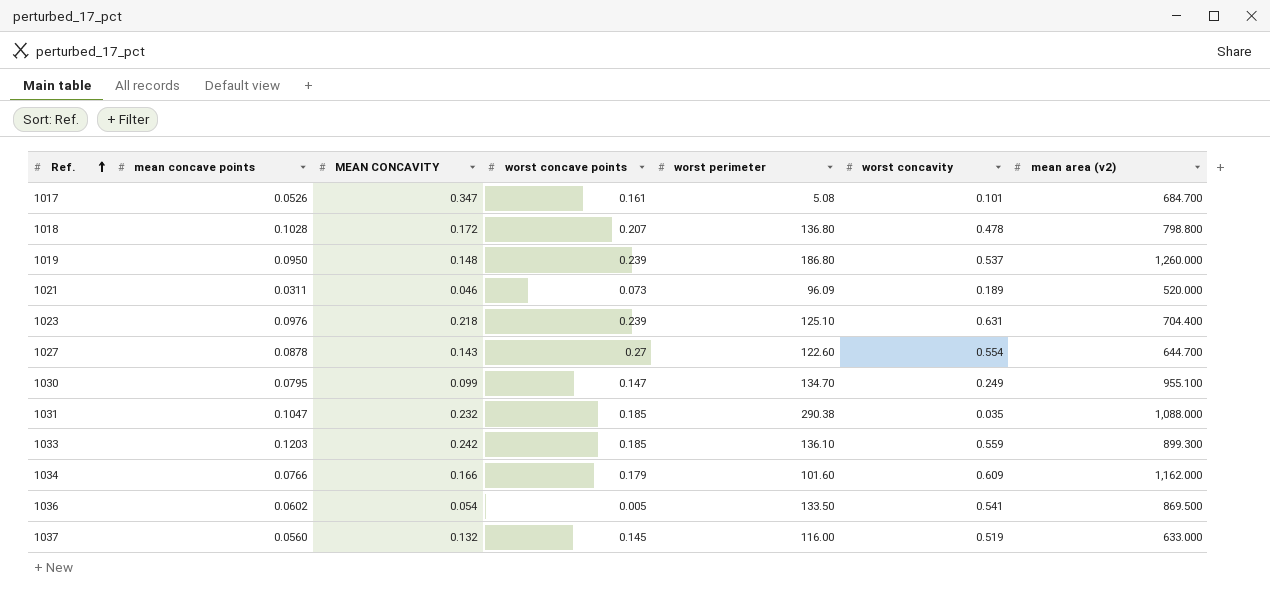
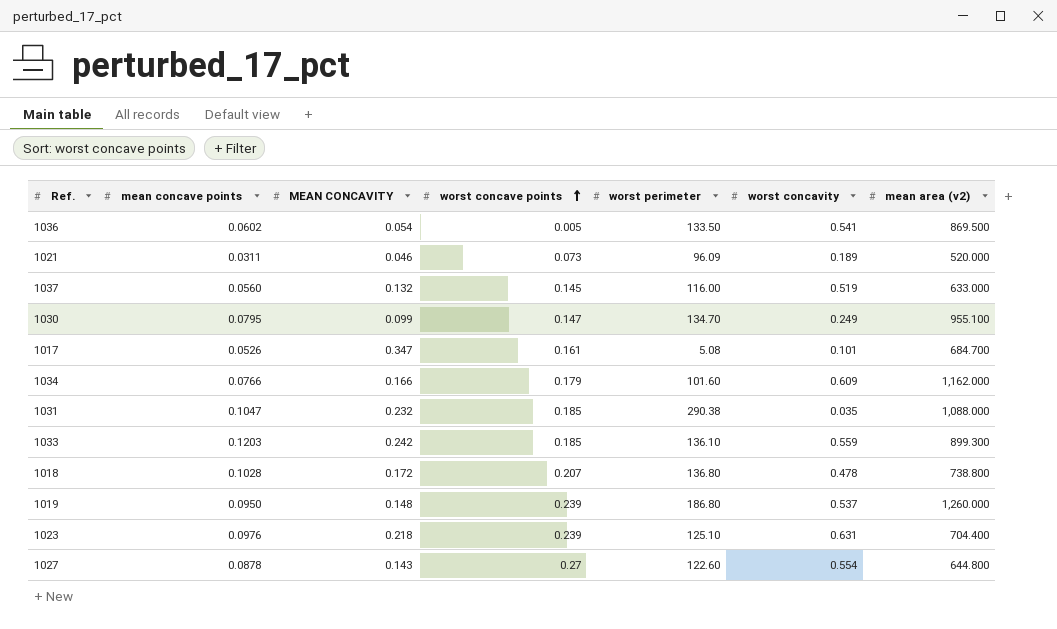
row order: Ref. ascending -> worst concave points ascending
1018 | mean area (v2): 798.800 -> 738.800
1027 | mean area (v2): 644.700 -> 644.800

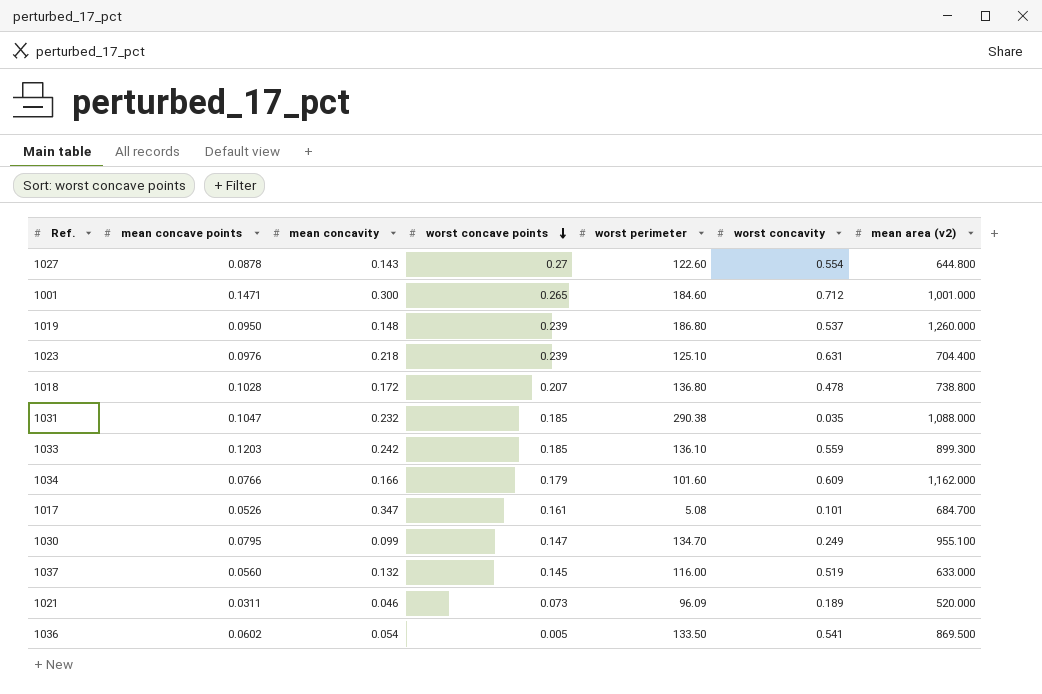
row order: worst concave points ascending -> worst concave points descending
column name: MEAN CONCAVITY -> mean concavity
row 1001: none -> 0.1471 | 0.300 | 0.265 | 184.60 | 0.712 | 1,001.000

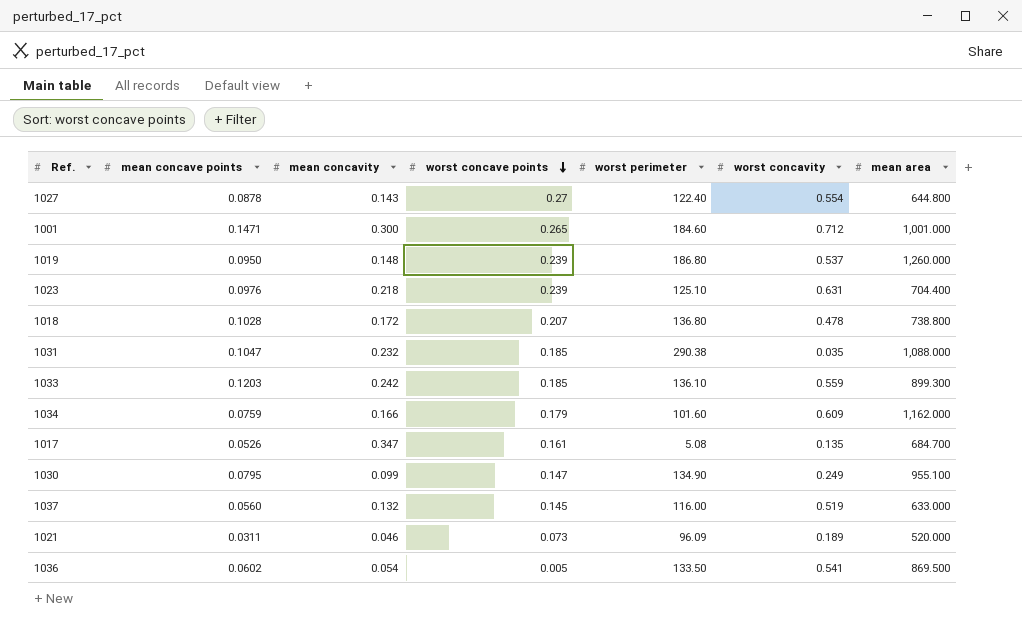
column name: mean area (v2) -> mean area
1027 | worst perimeter: 122.60 -> 122.40
1034 | mean concave points: 0.0766 -> 0.0759
1017 | worst concavity: 0.101 -> 0.135
1030 | worst perimeter: 134.70 -> 134.90

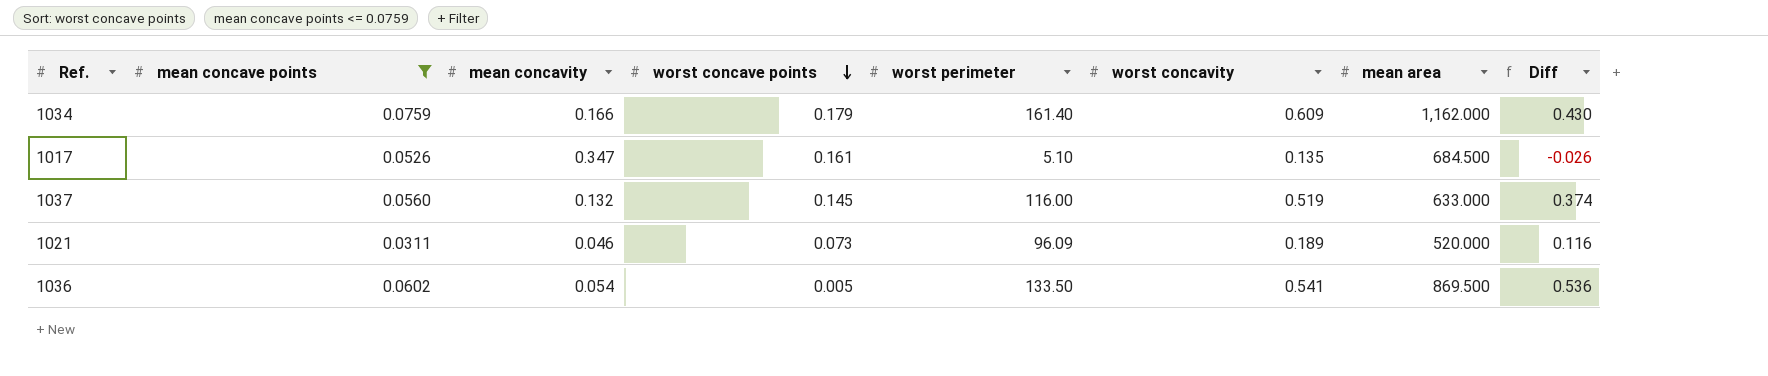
filter: none -> mean concave points <= 0.0759
column Diff | formula: none -> [worst concavity] - [worst concave points]
1034 | worst perimeter: 101.60 -> 161.40
1017 | worst perimeter: 5.08 -> 5.10
1017 | mean area: 684.700 -> 684.500

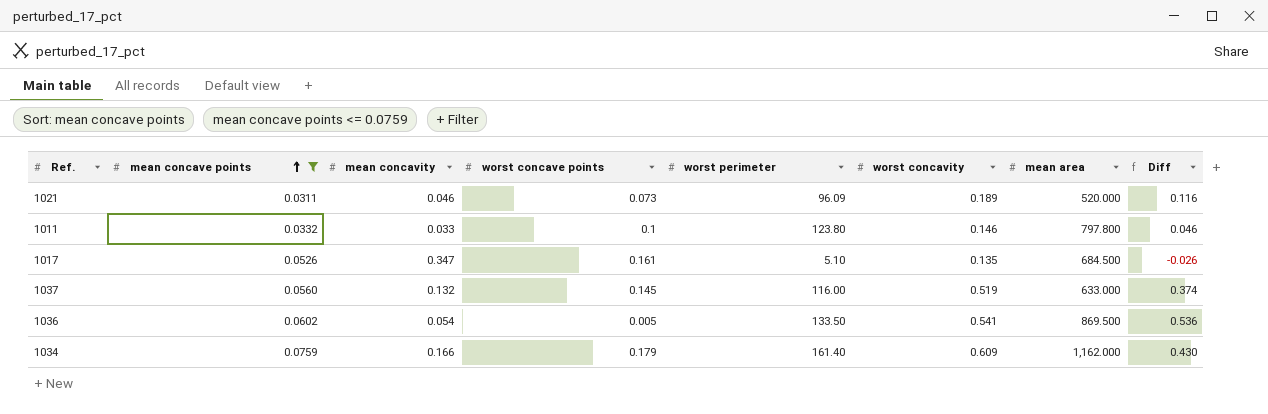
row order: worst concave points descending -> mean concave points ascending
row 1011: none -> 0.0332 | 0.033 | 0.1 | 123.80 | 0.146 | 797.800 | 0.046

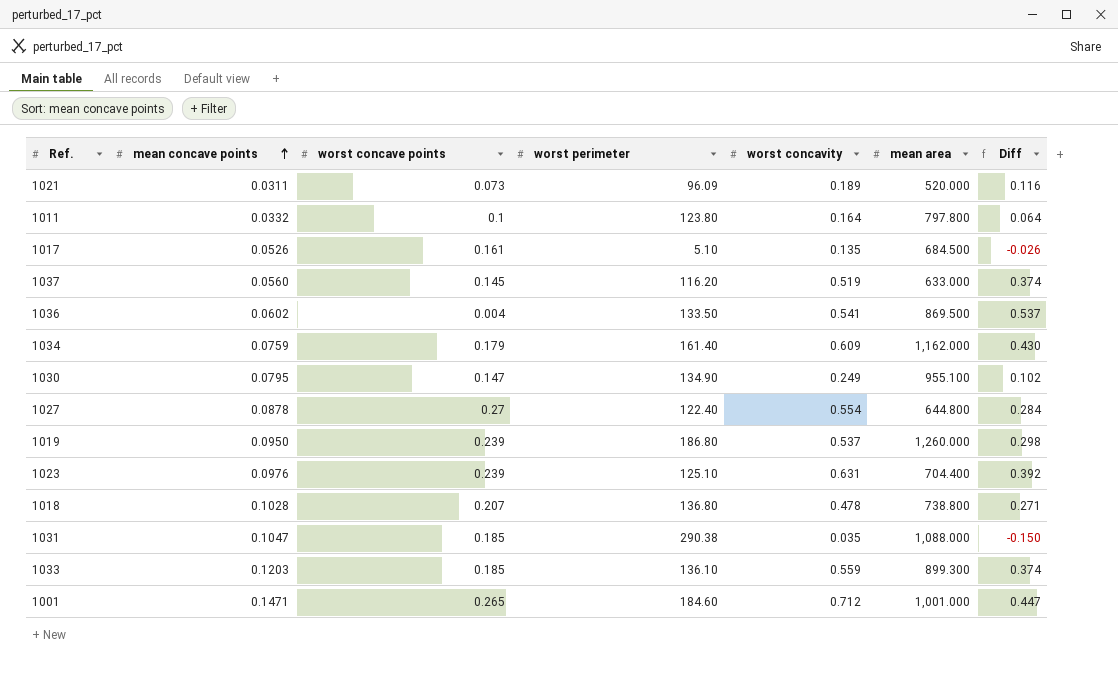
filter: mean concave points <= 0.0759 -> none
column mean concavity | position: 3 -> none
1011 | worst concavity: 0.146 -> 0.164
1011 | Diff: 0.046 -> 0.064
1037 | worst perimeter: 116.00 -> 116.20
1036 | worst concave points: 0.005 -> 0.004
1036 | Diff: 0.536 -> 0.537

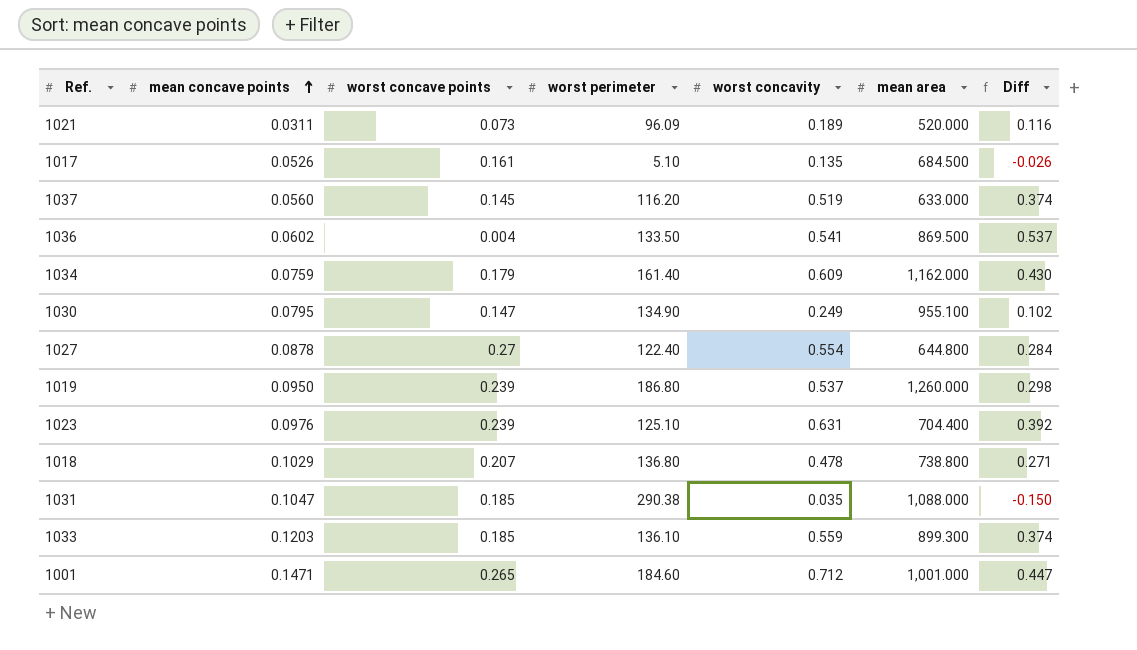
row 1011: 0.0332 | 0.1 | 123.80 | 0.164 | 797.800 | 0.064 -> none
1018 | mean concave points: 0.1028 -> 0.1029

